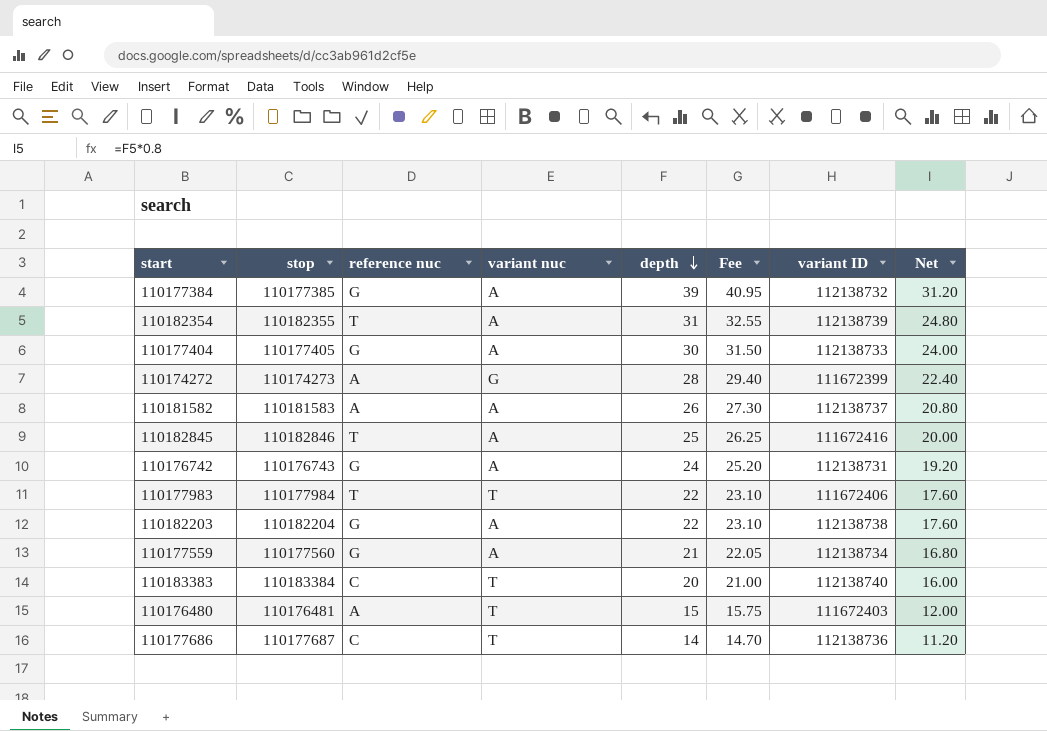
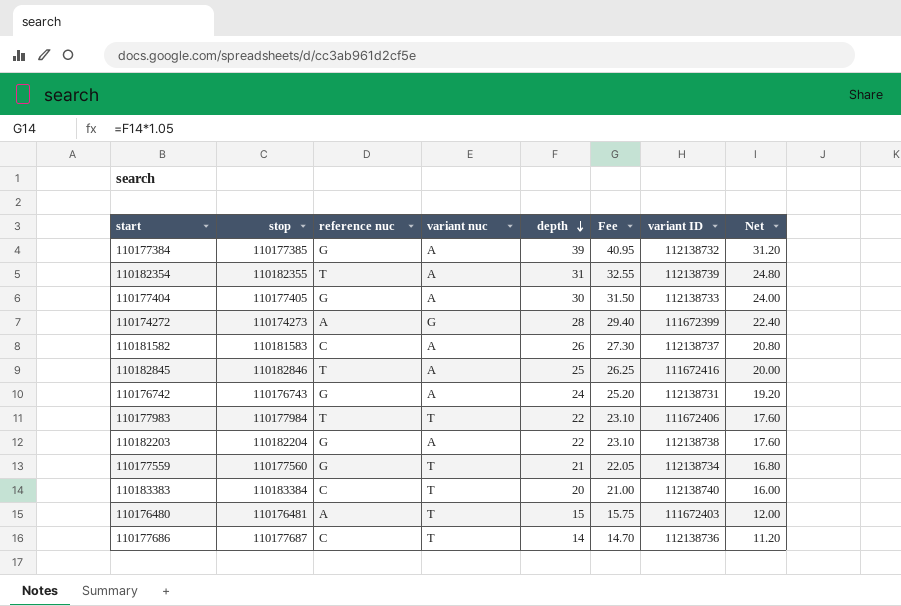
110181582 | reference nuc: A -> C
110177559 | variant nuc: A -> T

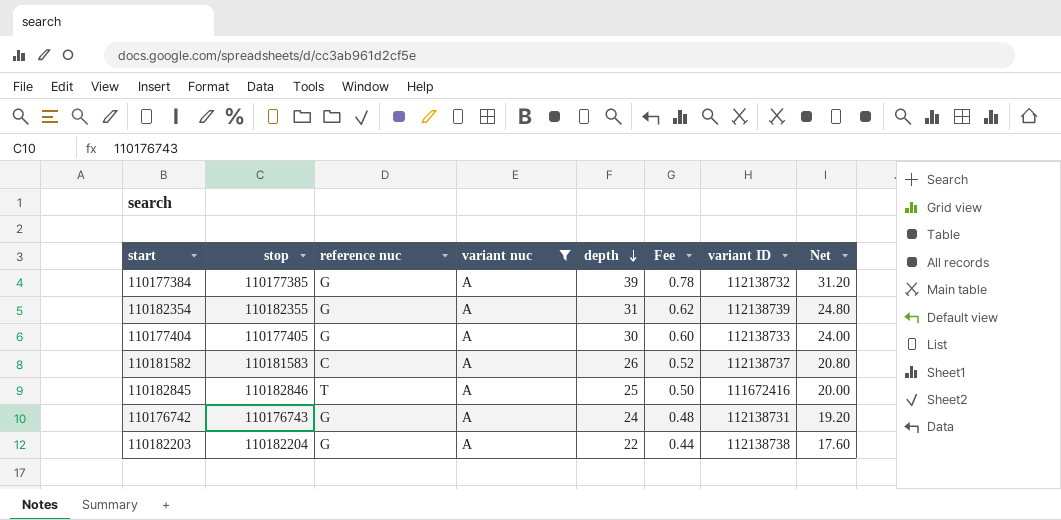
filter: none -> variant nuc = A
column Fee | formula: [depth] * 1.05 -> [depth] * 0.02
110182354 | reference nuc: T -> G

